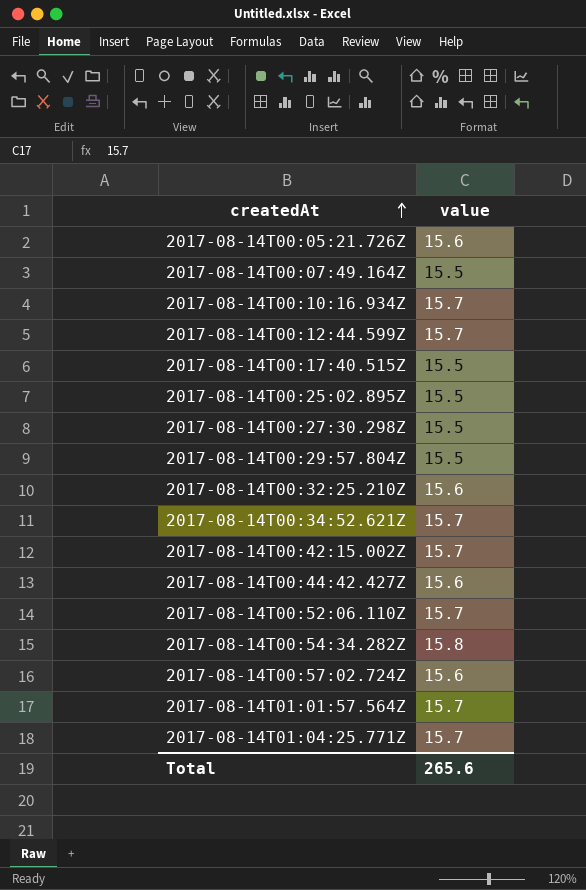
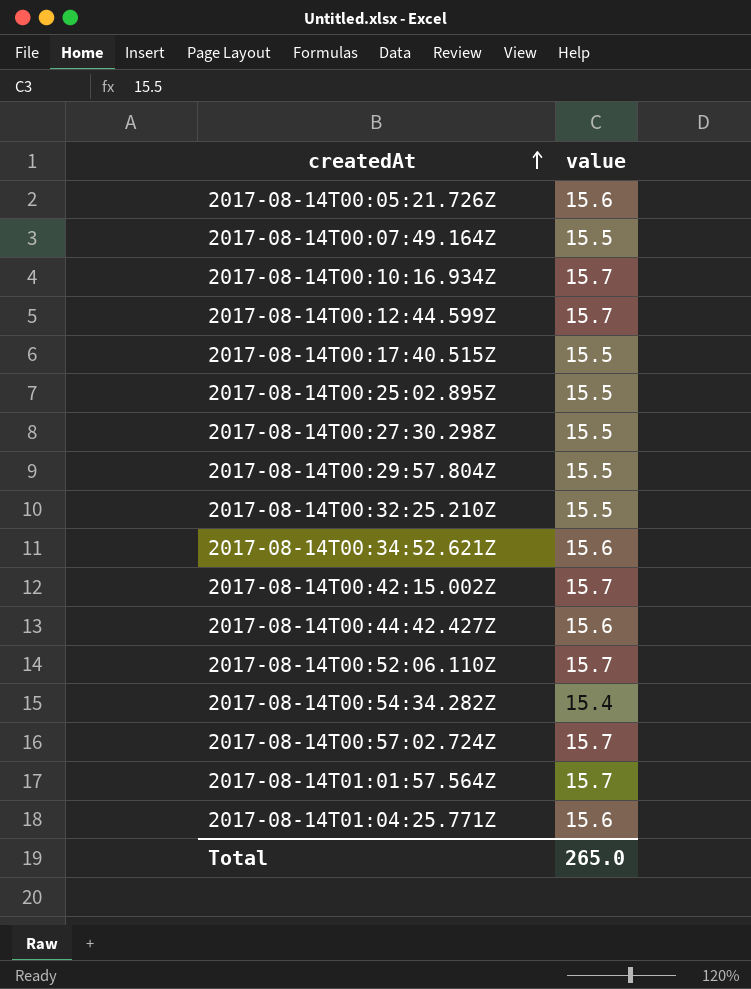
2017-08-14T00:32:25.210Z | value: 15.6 -> 15.5
2017-08-14T00:34:52.621Z | value: 15.7 -> 15.6
2017-08-14T00:54:34.282Z | value: 15.8 -> 15.4
2017-08-14T00:57:02.724Z | value: 15.6 -> 15.7
2017-08-14T01:04:25.771Z | value: 15.7 -> 15.6
Total | value: 265.6 -> 265.0

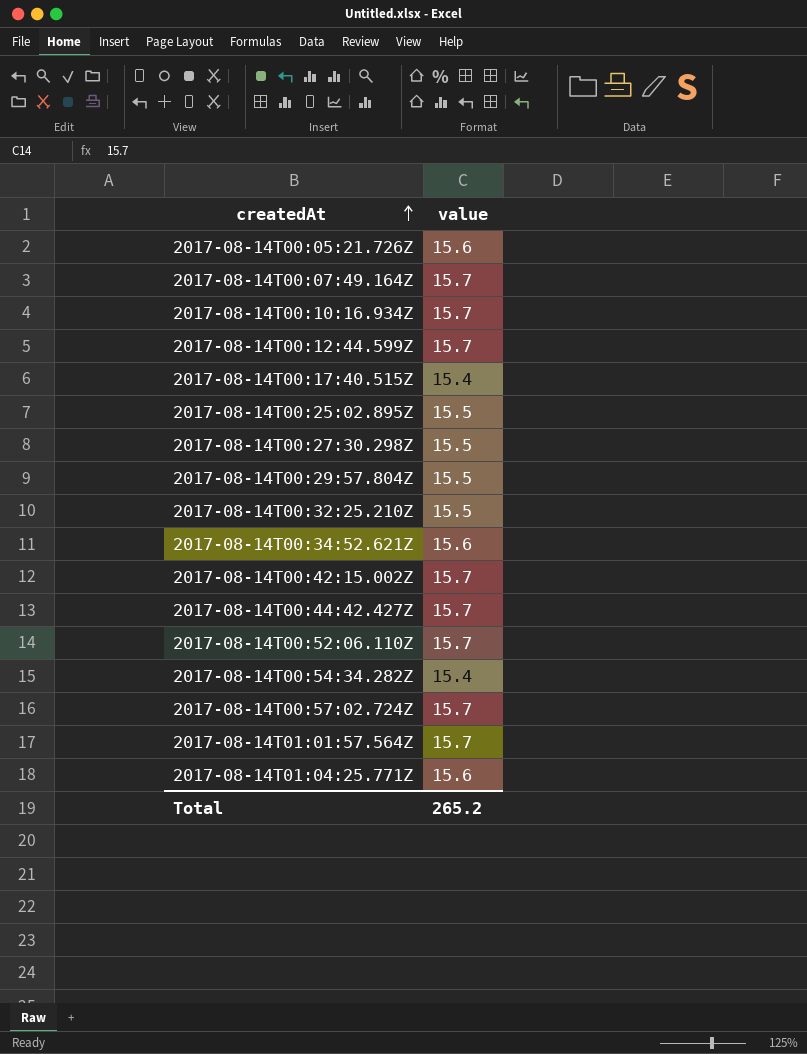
2017-08-14T00:07:49.164Z | value: 15.5 -> 15.7
2017-08-14T00:17:40.515Z | value: 15.5 -> 15.4
2017-08-14T00:44:42.427Z | value: 15.6 -> 15.7
Total | value: 265.0 -> 265.2

